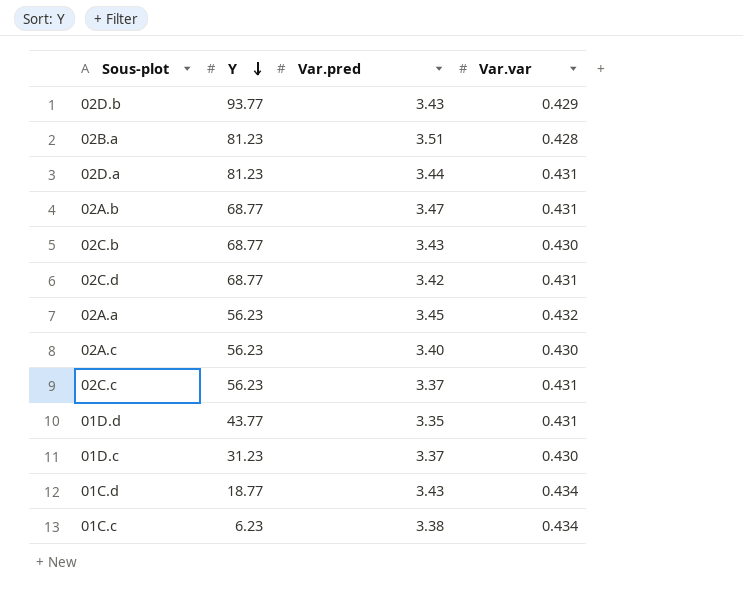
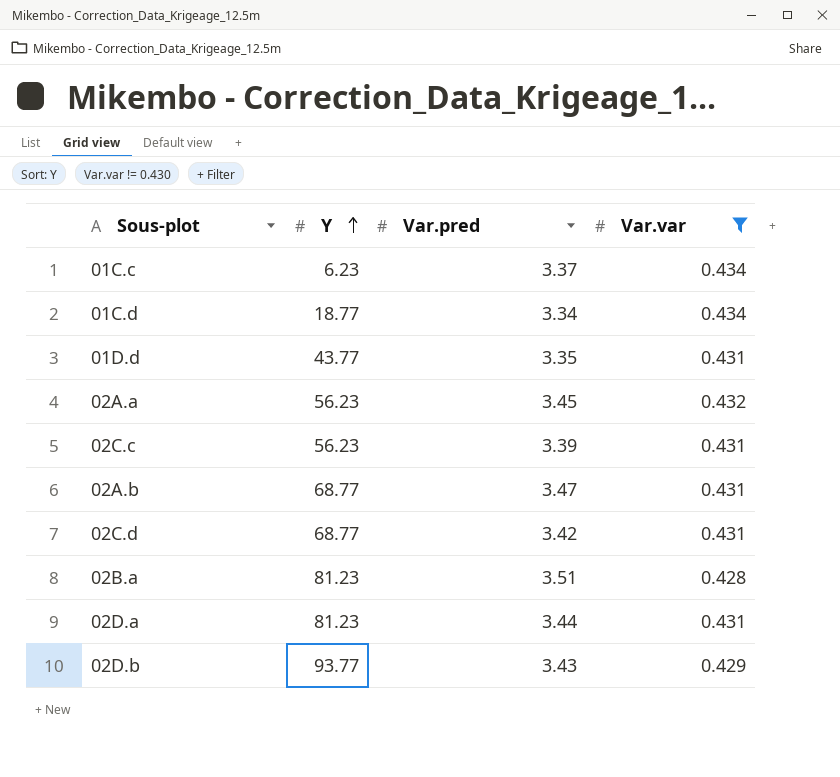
filter: none -> Var.var != 0.430
row order: Y descending -> Y ascending
01C.c | Var.pred: 3.38 -> 3.37
01C.d | Var.pred: 3.43 -> 3.34
02C.c | Var.pred: 3.37 -> 3.39

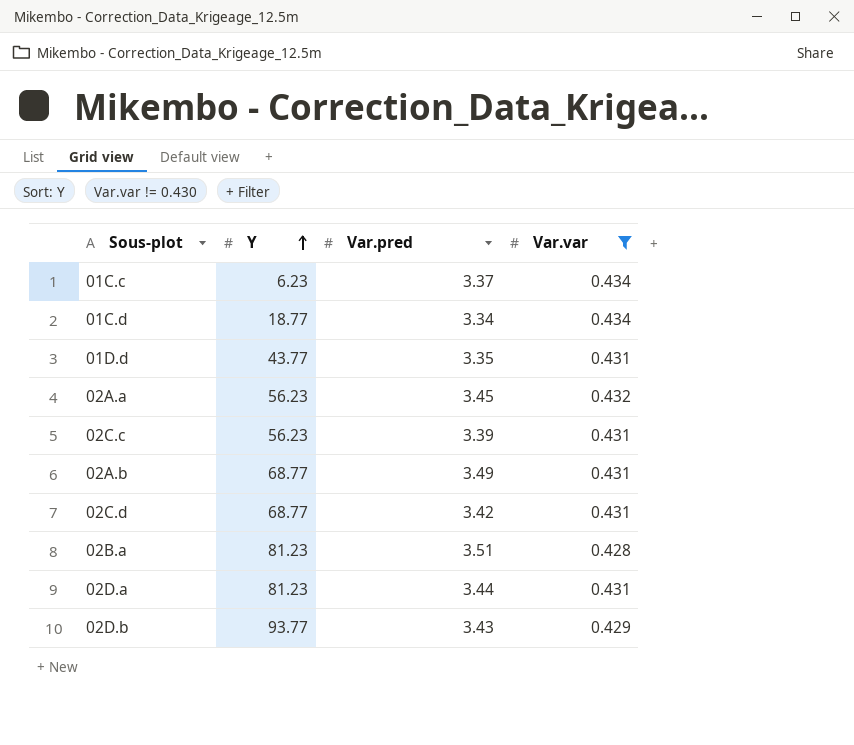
02A.b | Var.pred: 3.47 -> 3.49

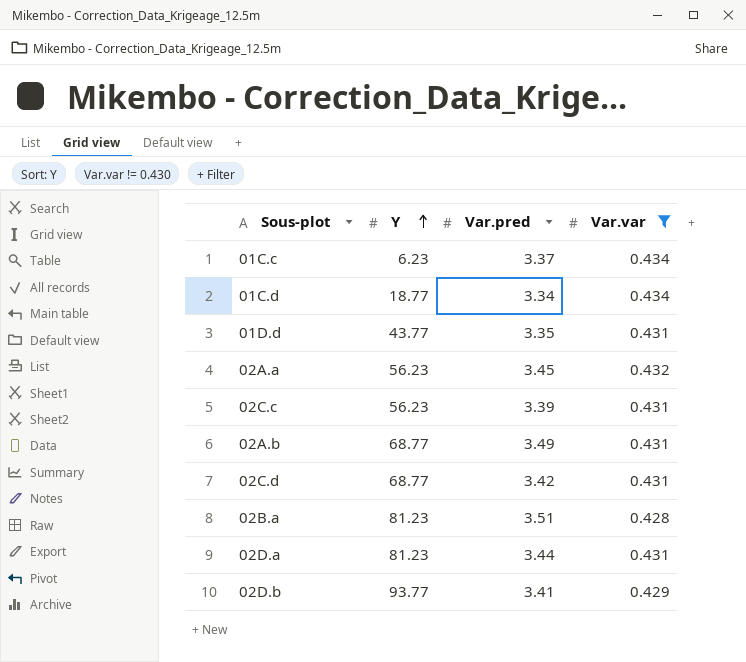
02D.b | Var.pred: 3.43 -> 3.41

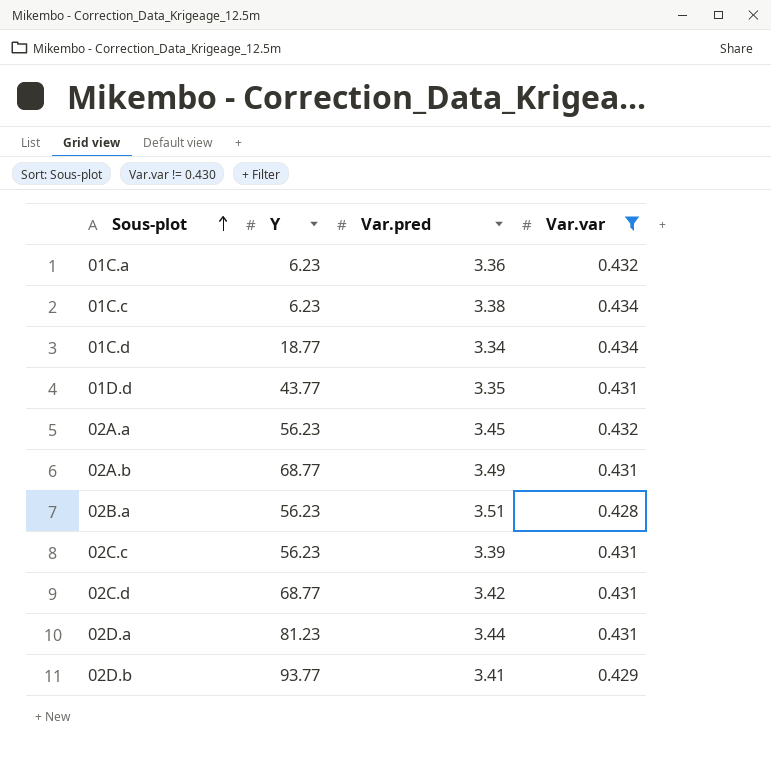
row order: Y ascending -> Sous-plot ascending
row 01C.a: none -> 6.23 | 3.36 | 0.432
01C.c | Var.pred: 3.37 -> 3.38
02B.a | Y: 81.23 -> 56.23

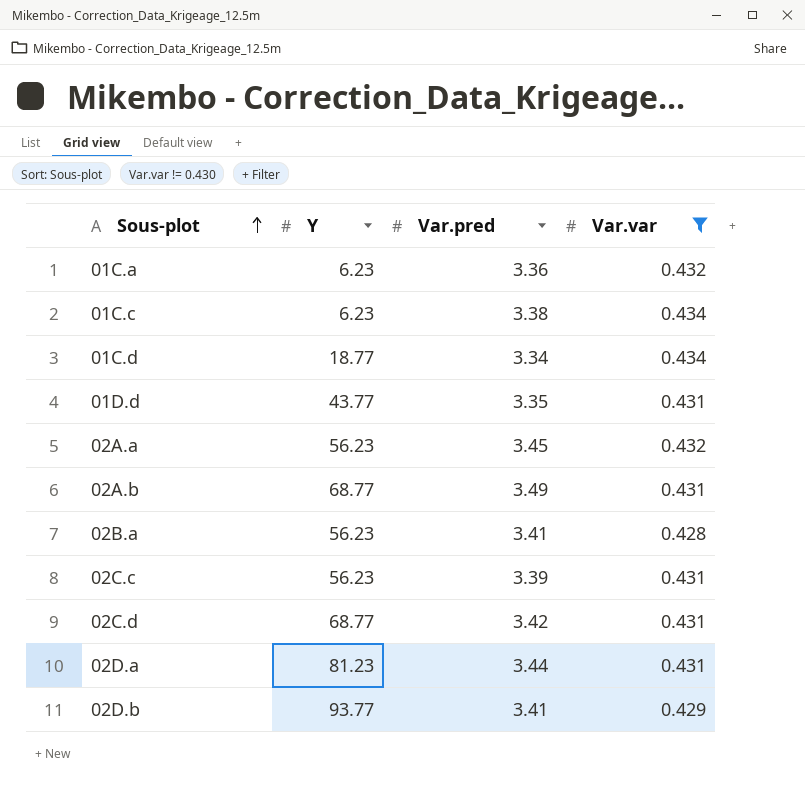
02B.a | Var.pred: 3.51 -> 3.41

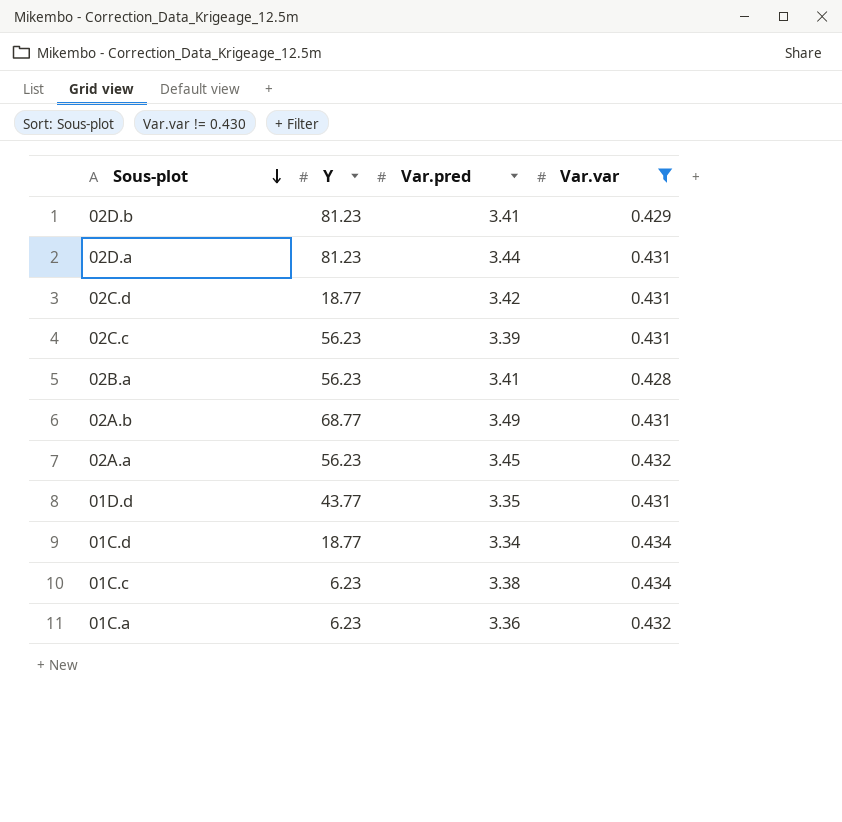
row order: Sous-plot ascending -> Sous-plot descending
02D.b | Y: 93.77 -> 81.23
02C.d | Y: 68.77 -> 18.77

